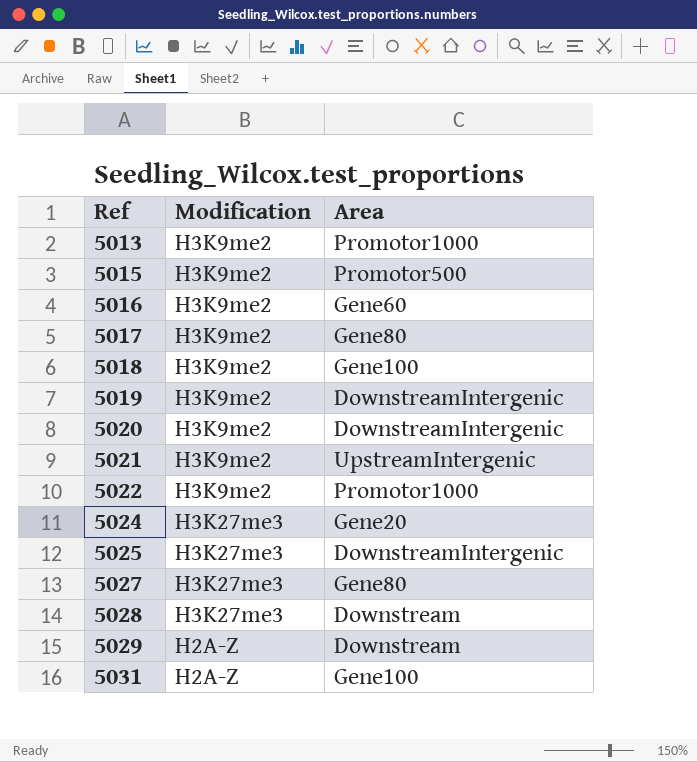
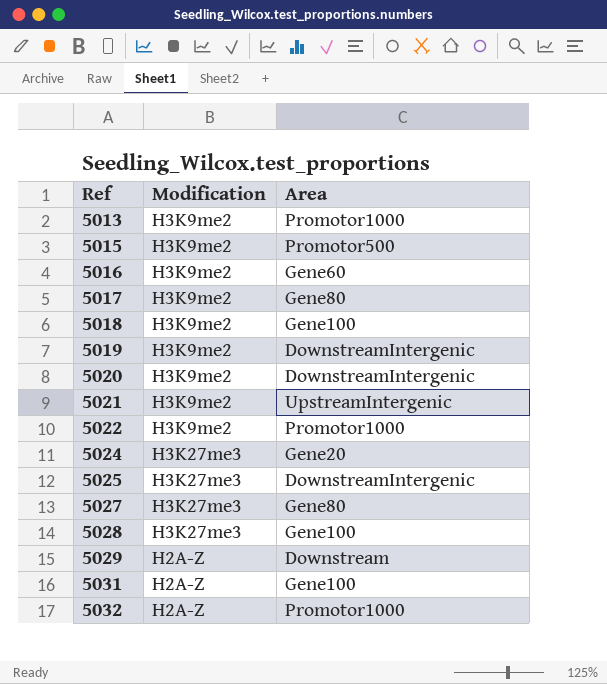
5028 | Area: Downstream -> Gene100
row 5032: none -> H2A-Z | Promotor1000

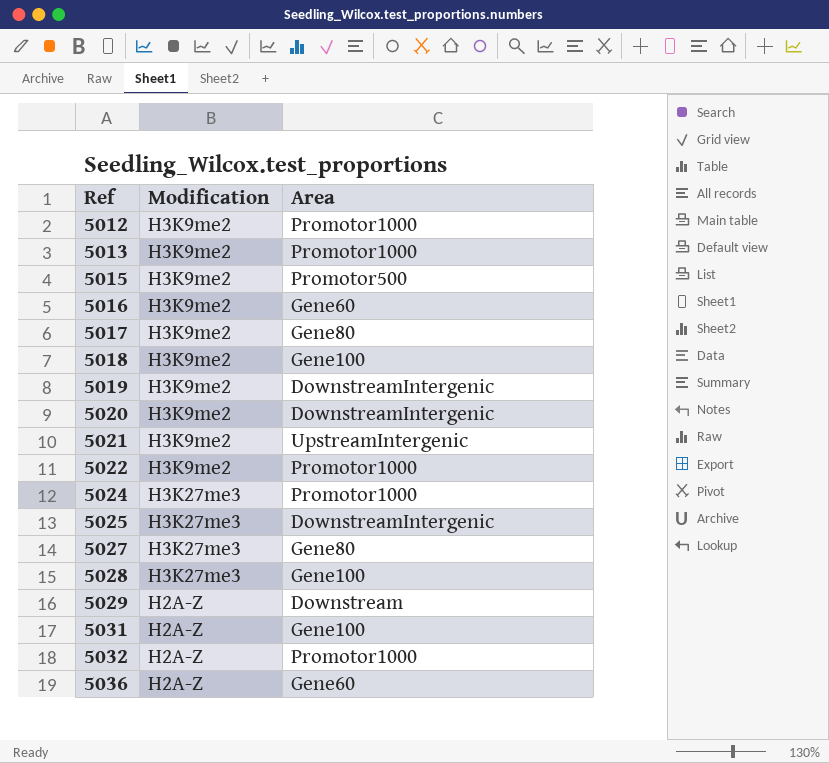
row 5012: none -> H3K9me2 | Promotor1000
5024 | Area: Gene20 -> Promotor1000
row 5036: none -> H2A-Z | Gene60

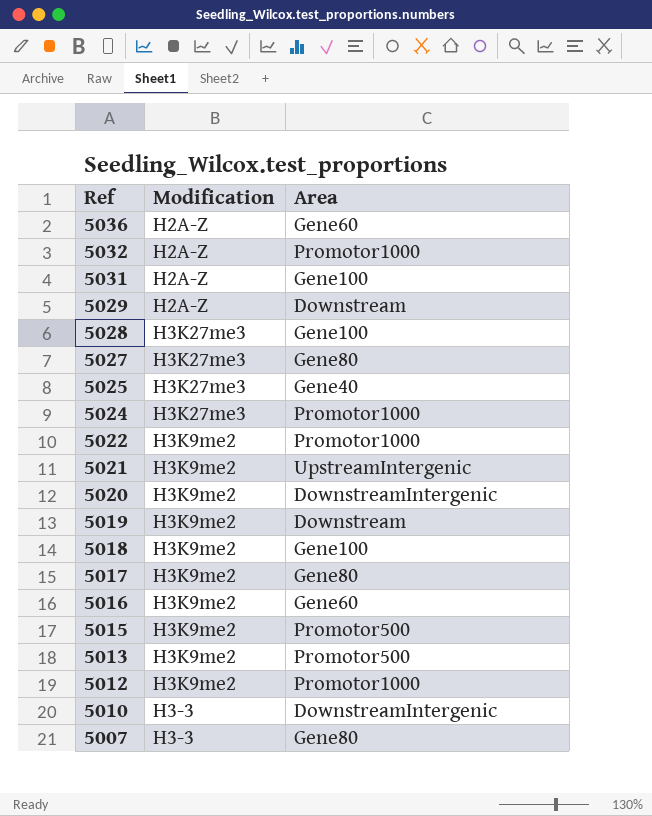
row order: Ref ascending -> Ref descending
5025 | Area: DownstreamIntergenic -> Gene40
5019 | Area: DownstreamIntergenic -> Downstream
5013 | Area: Promotor1000 -> Promotor500
row 5010: none -> H3-3 | DownstreamIntergenic
row 5007: none -> H3-3 | Gene80

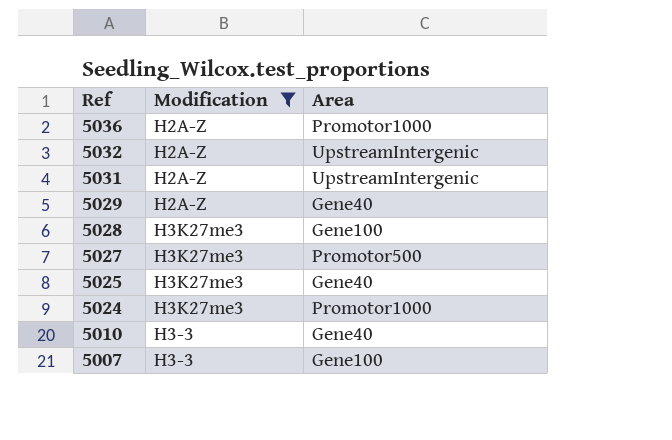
filter: none -> Modification != H3K9me2
5036 | Area: Gene60 -> Promotor1000
5032 | Area: Promotor1000 -> UpstreamIntergenic
5031 | Area: Gene100 -> UpstreamIntergenic
5029 | Area: Downstream -> Gene40
5027 | Area: Gene80 -> Promotor500
5010 | Area: DownstreamIntergenic -> Gene40
5007 | Area: Gene80 -> Gene100

